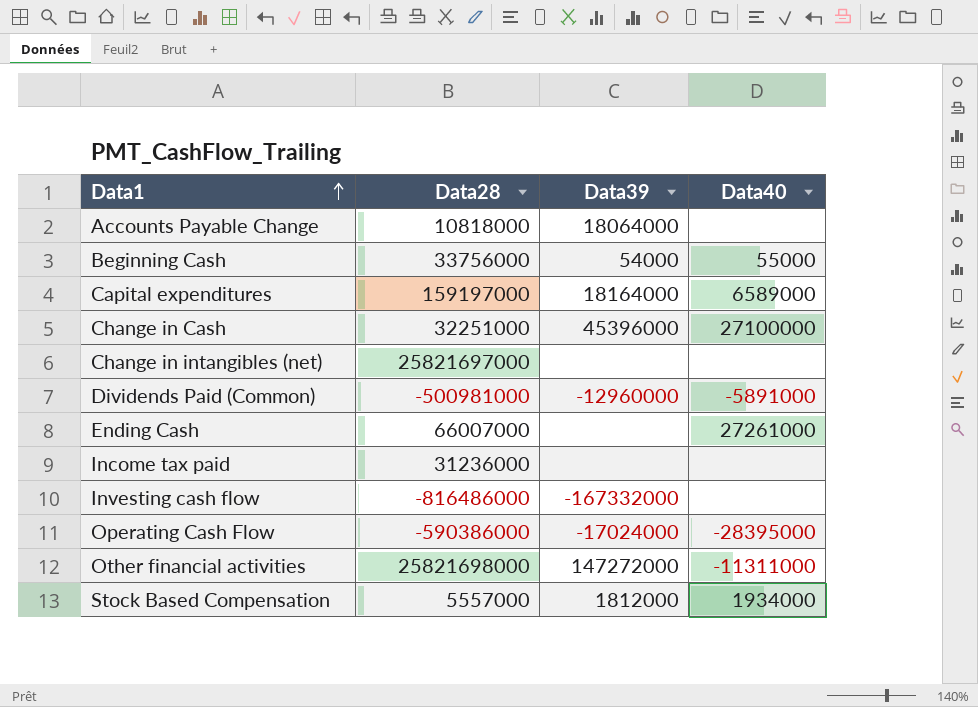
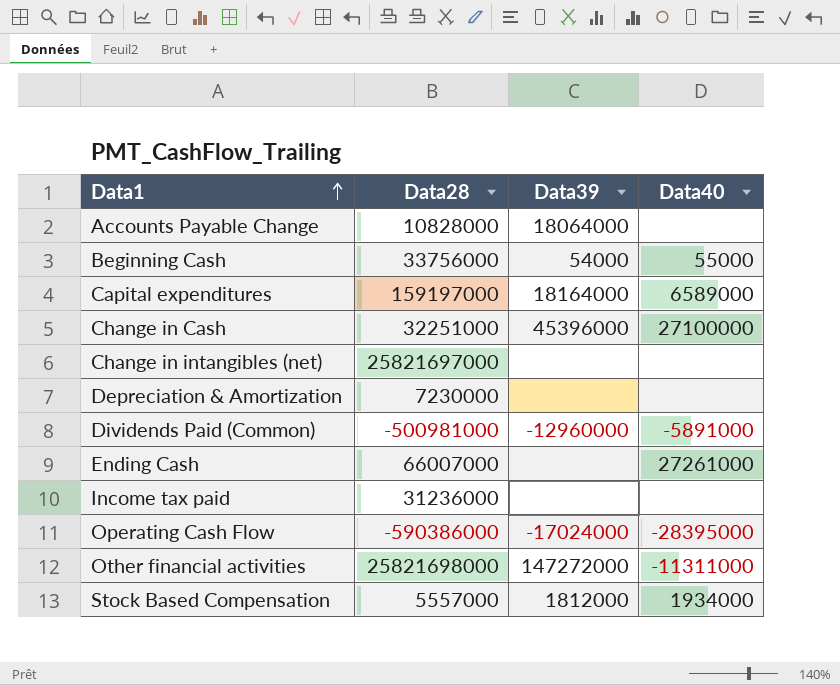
row Investing cash flow: -816486000 | -167332000 | none -> none
Accounts Payable Change | Data28: 10818000 -> 10828000
row Depreciation & Amortization: none -> 7230000 | none | none

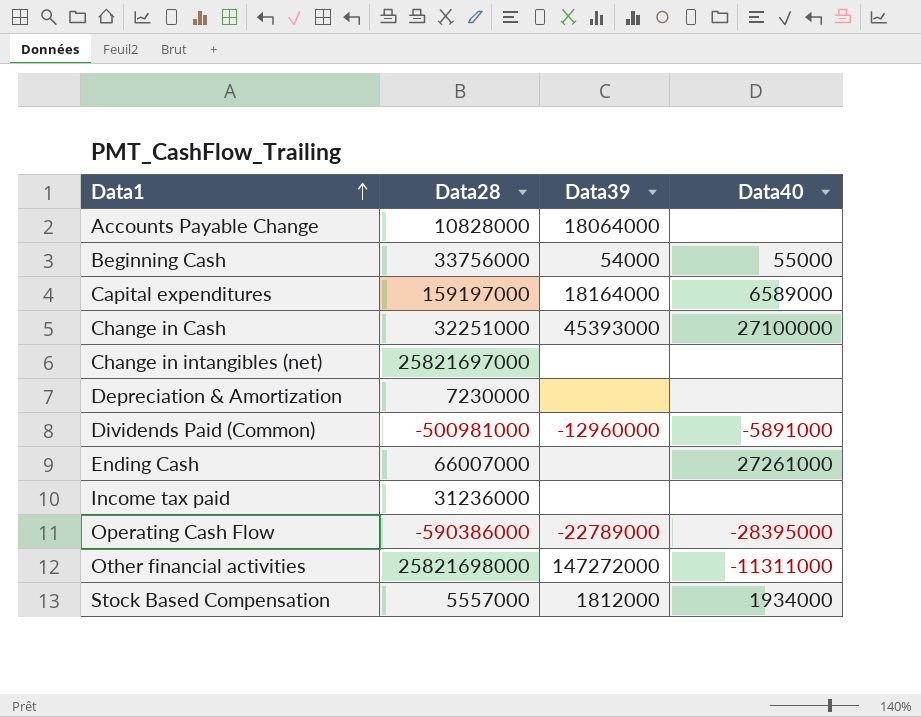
Change in Cash | Data39: 45396000 -> 45393000
Operating Cash Flow | Data39: -17024000 -> -22789000

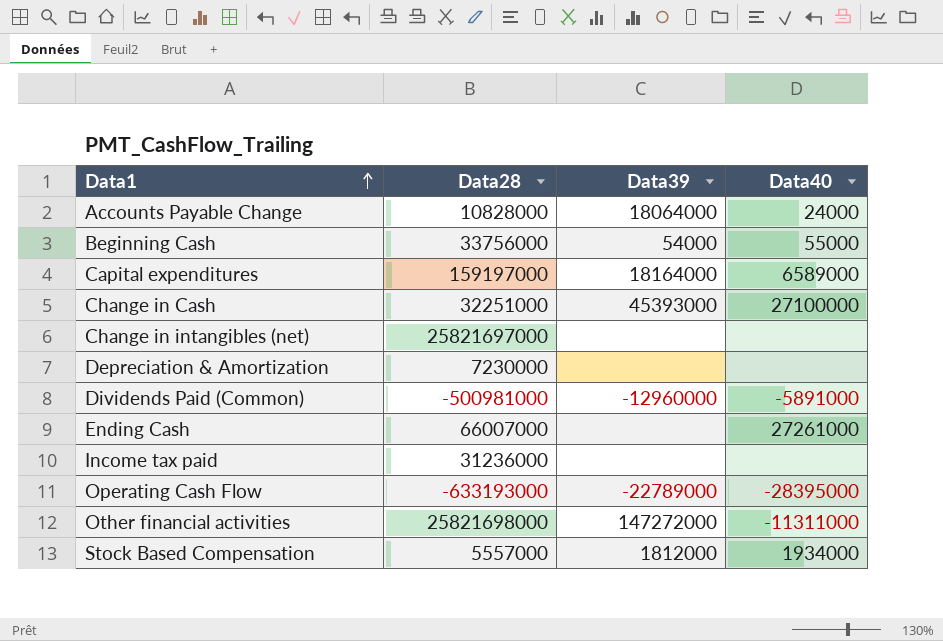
Accounts Payable Change | Data40: none -> 24000
Operating Cash Flow | Data28: -590386000 -> -633193000

